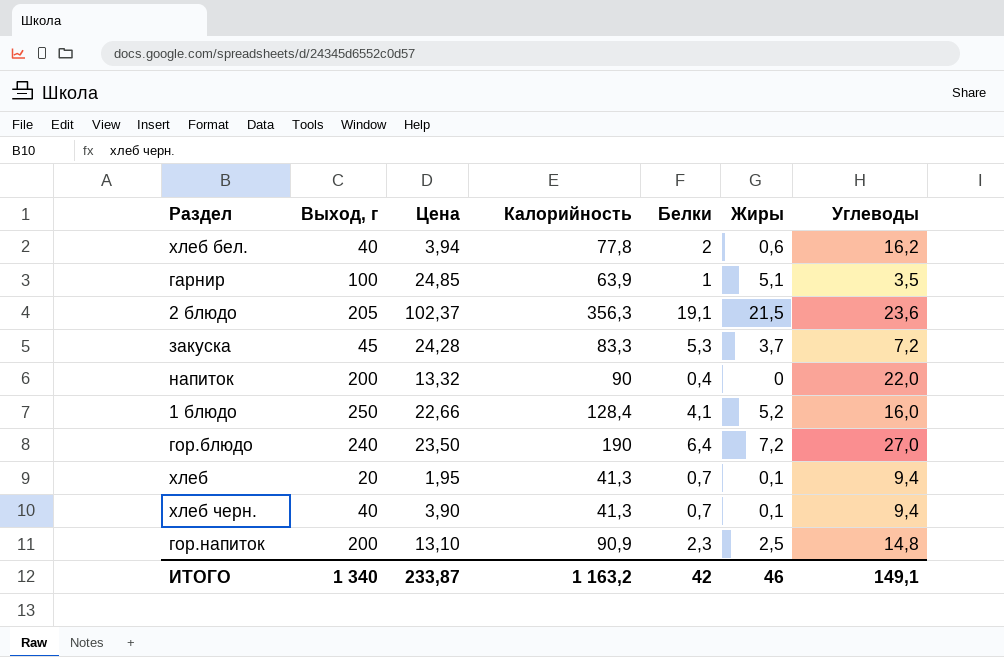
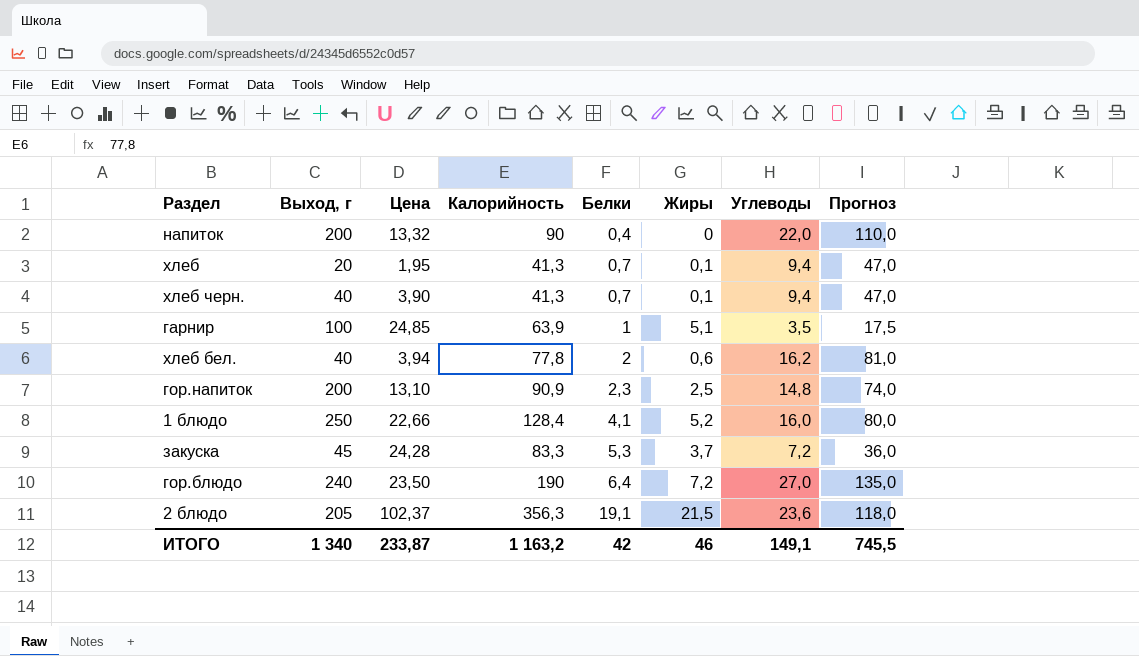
row order: none -> Белки ascending
column Прогноз | formula: none -> [Углеводы] * 5

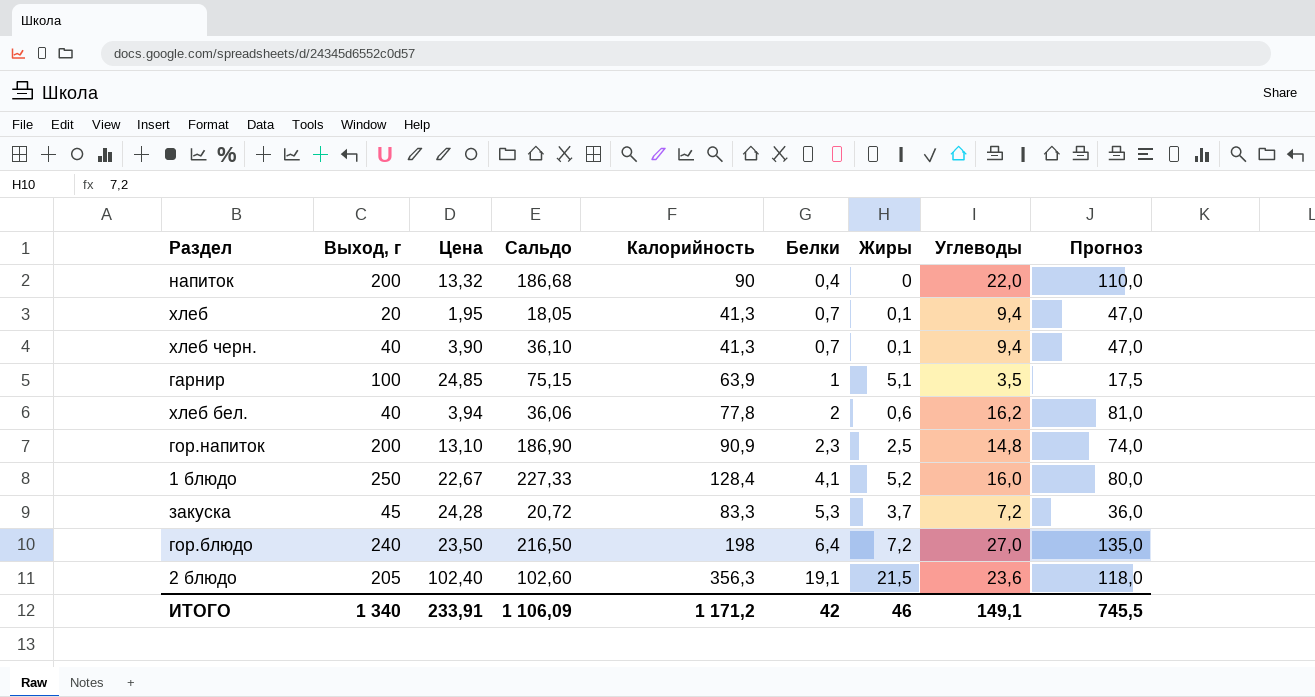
column Сальдо | formula: none -> [Выход, г] - [Цена]
1 блюдо | Цена: 22,66 -> 22,67
гор.блюдо | Калорийность: 190 -> 198
2 блюдо | Цена: 102,37 -> 102,40
ИТОГО | Цена: 233,87 -> 233,91
ИТОГО | Калорийность: 1 163,2 -> 1 171,2

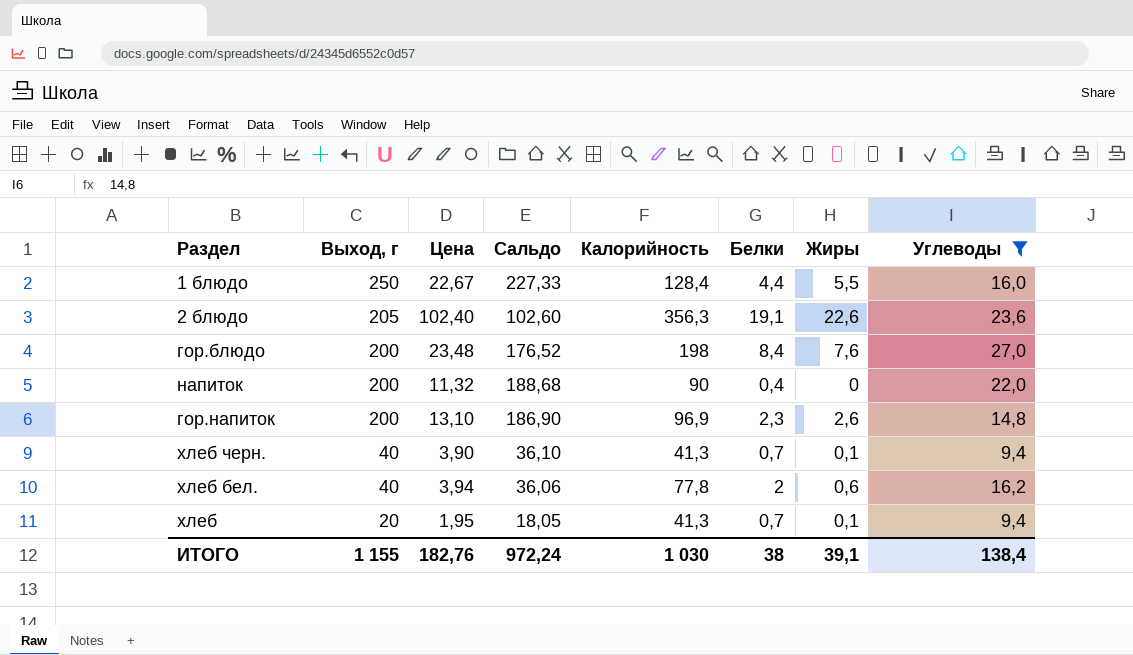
filter: none -> Углеводы >= 9,4
row order: Белки ascending -> Выход, г descending
column Прогноз | formula: [Углеводы] * 5 -> none
1 блюдо | Белки: 4,1 -> 4,4
1 блюдо | Жиры: 5,2 -> 5,5
2 блюдо | Жиры: 21,5 -> 22,6
гор.блюдо | Выход, г: 240 -> 200
гор.блюдо | Цена: 23,50 -> 23,48
гор.блюдо | Сальдо: 216,50 -> 176,52
гор.блюдо | Белки: 6,4 -> 8,4
гор.блюдо | Жиры: 7,2 -> 7,6
напиток | Цена: 13,32 -> 11,32
напиток | Сальдо: 186,68 -> 188,68
гор.напиток | Калорийность: 90,9 -> 96,9
гор.напиток | Жиры: 2,5 -> 2,6
ИТОГО | Выход, г: 1 340 -> 1 155
ИТОГО | Цена: 233,91 -> 182,76
ИТОГО | Сальдо: 1 106,09 -> 972,24
ИТОГО | Калорийность: 1 171,2 -> 1 030
ИТОГО | Белки: 42 -> 38
ИТОГО | Жиры: 46 -> 39,1
ИТОГО | Углеводы: 149,1 -> 138,4

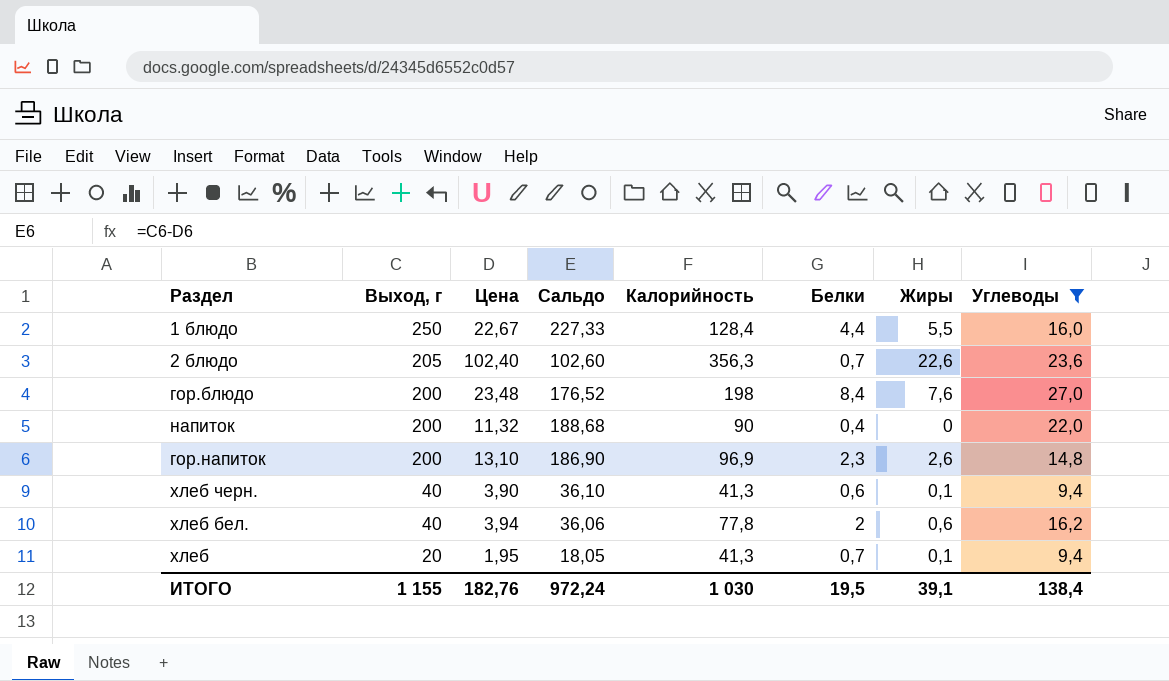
2 блюдо | Белки: 19,1 -> 0,7
хлеб черн. | Белки: 0,7 -> 0,6
ИТОГО | Белки: 38 -> 19,5

